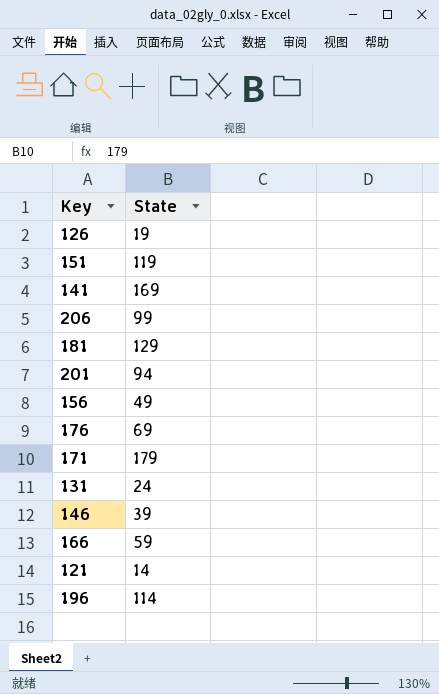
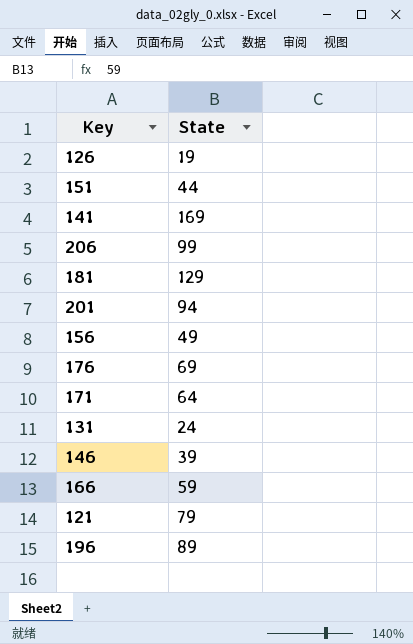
151 | State: 119 -> 44
171 | State: 179 -> 64
121 | State: 14 -> 79
196 | State: 114 -> 89

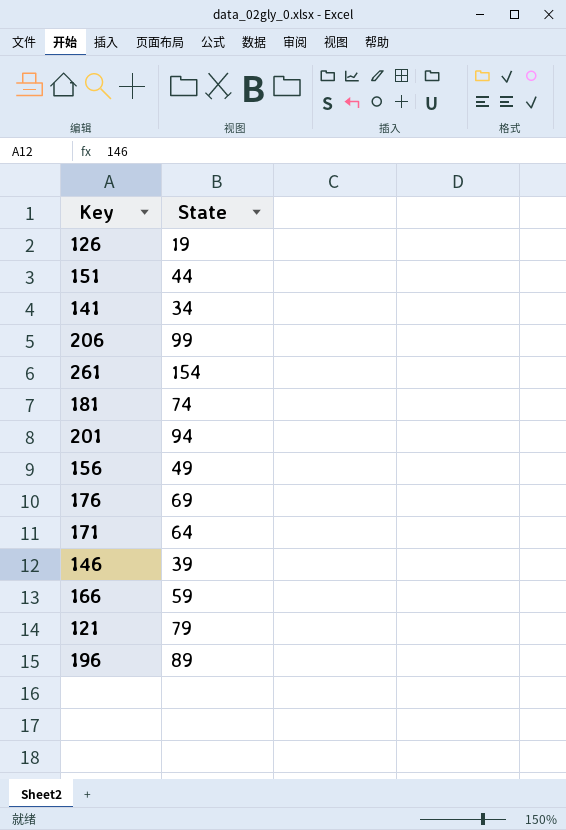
row 131: 24 -> none
141 | State: 169 -> 34
row 261: none -> 154
181 | State: 129 -> 74

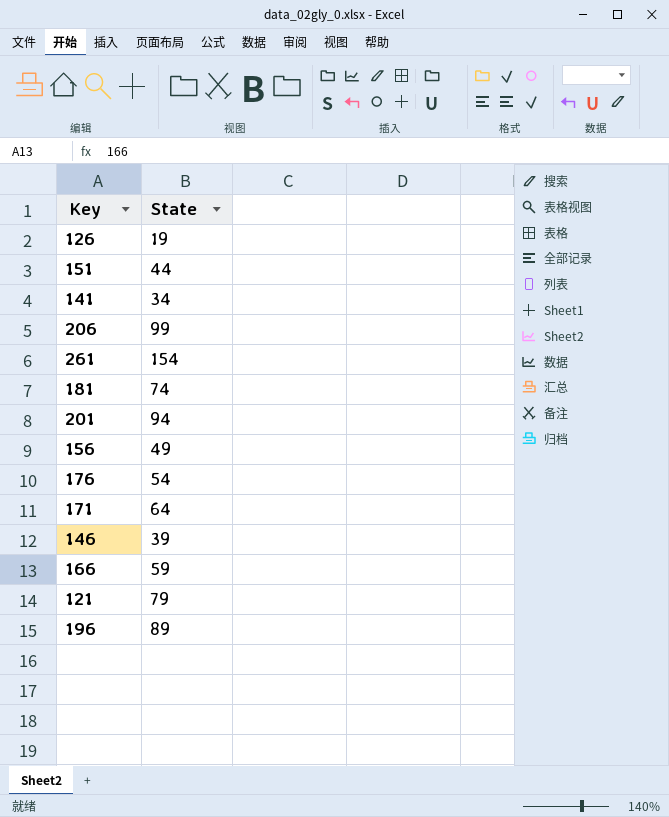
176 | State: 69 -> 54

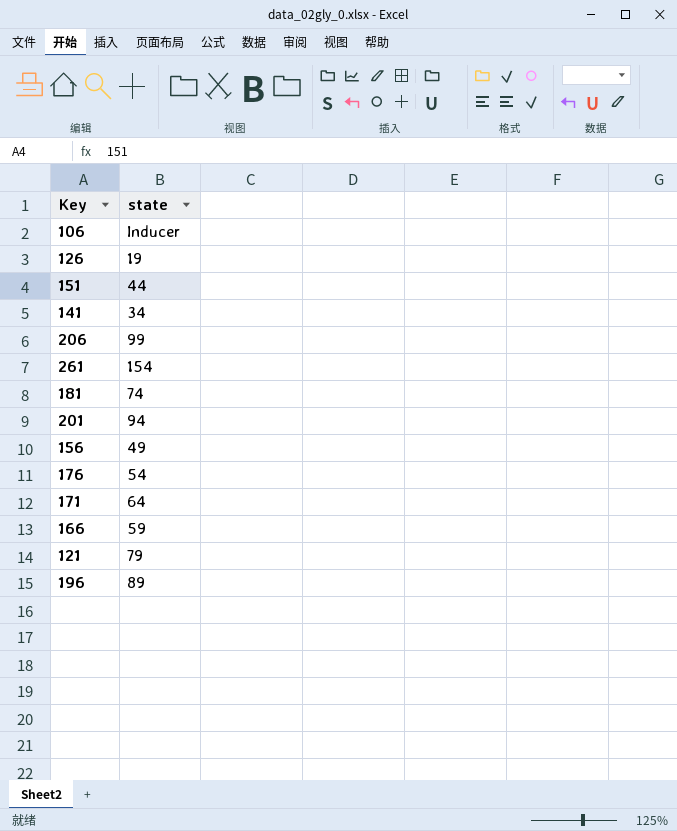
column name: State -> state
row 146: 39 -> none
row 106: none -> Inducer

